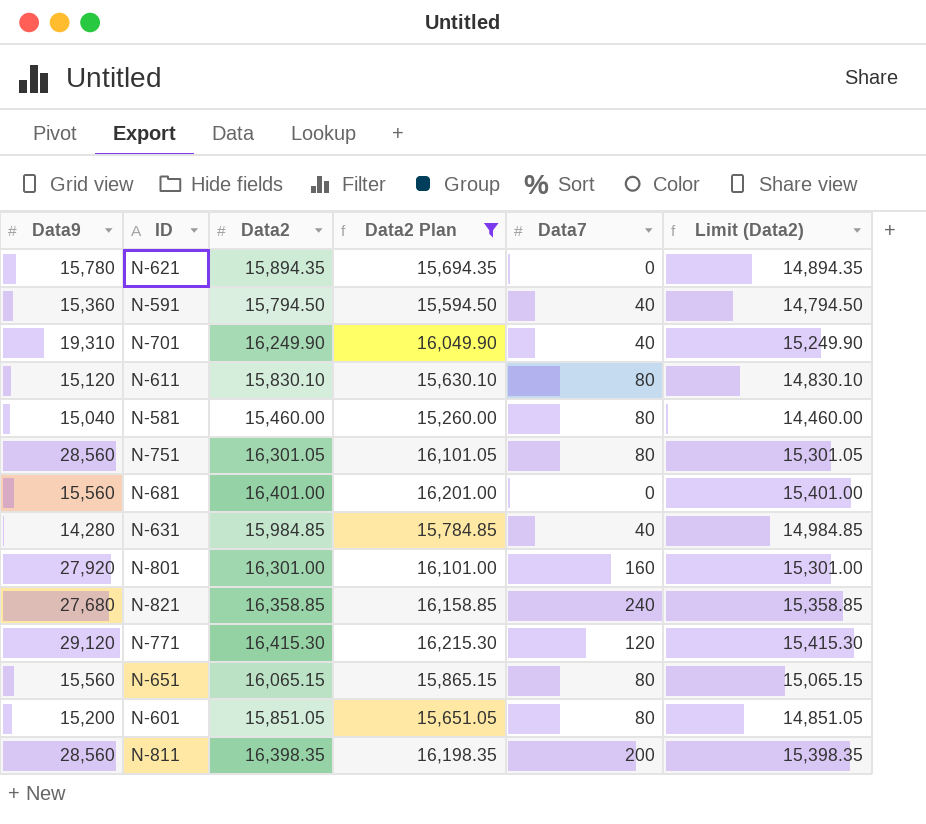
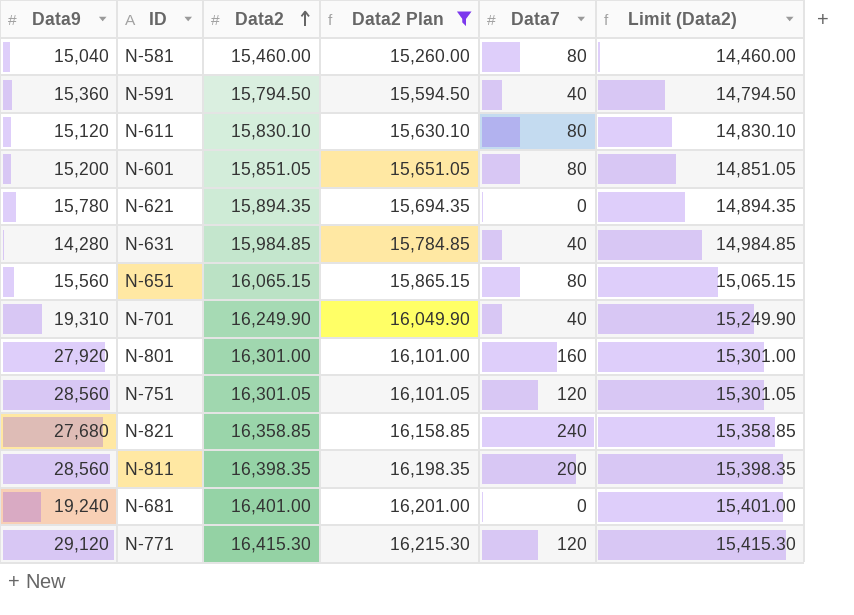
row order: none -> Data2 ascending
N-751 | Data7: 80 -> 120
N-681 | Data9: 15,560 -> 19,240

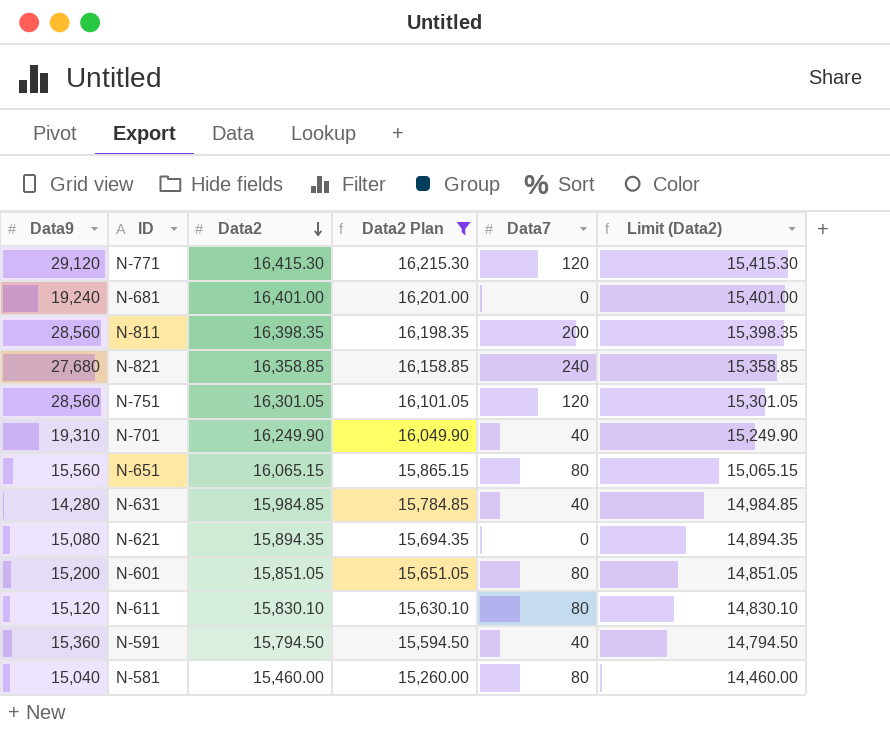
row order: Data2 ascending -> Data2 descending
row N-801: 27,920 | 16,301.00 | 16,101.00 | 160 | 15,301.00 -> none
N-621 | Data9: 15,780 -> 15,080

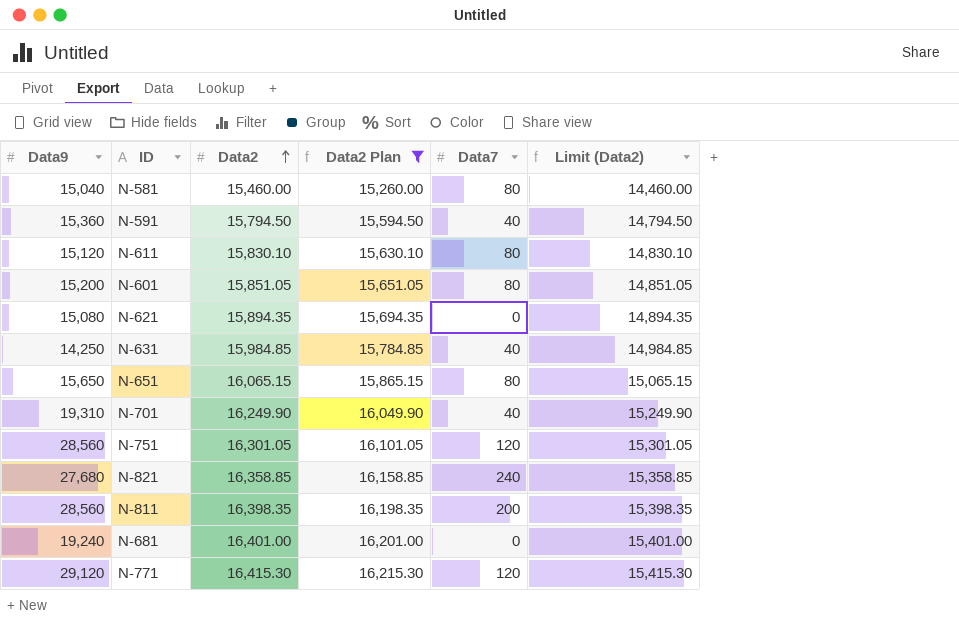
row order: Data2 descending -> Data2 ascending
N-631 | Data9: 14,280 -> 14,250
N-651 | Data9: 15,560 -> 15,650

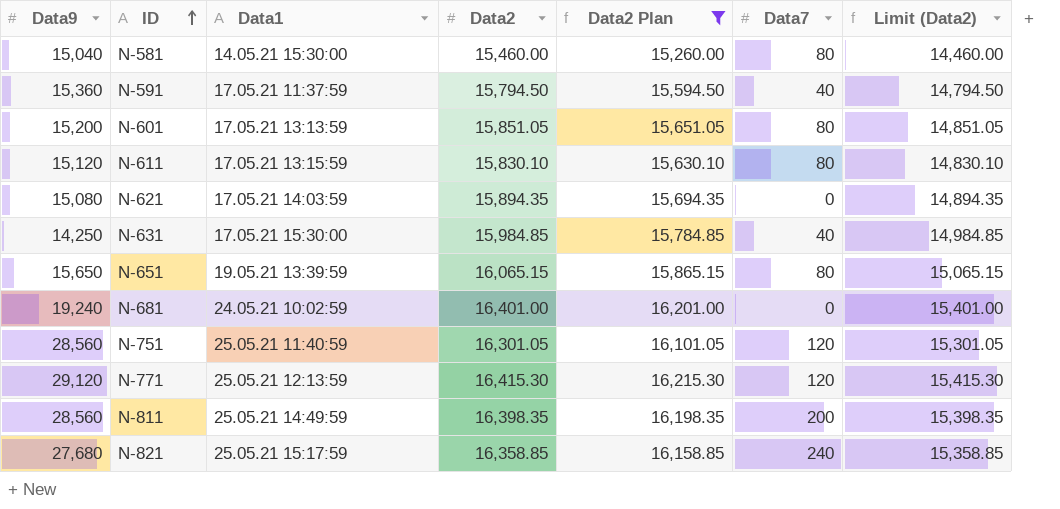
row order: Data2 ascending -> ID ascending
column Data1 | position: none -> 3
row N-701: 19,310 | 16,249.90 | 16,049.90 | 40 | 15,249.90 -> none

